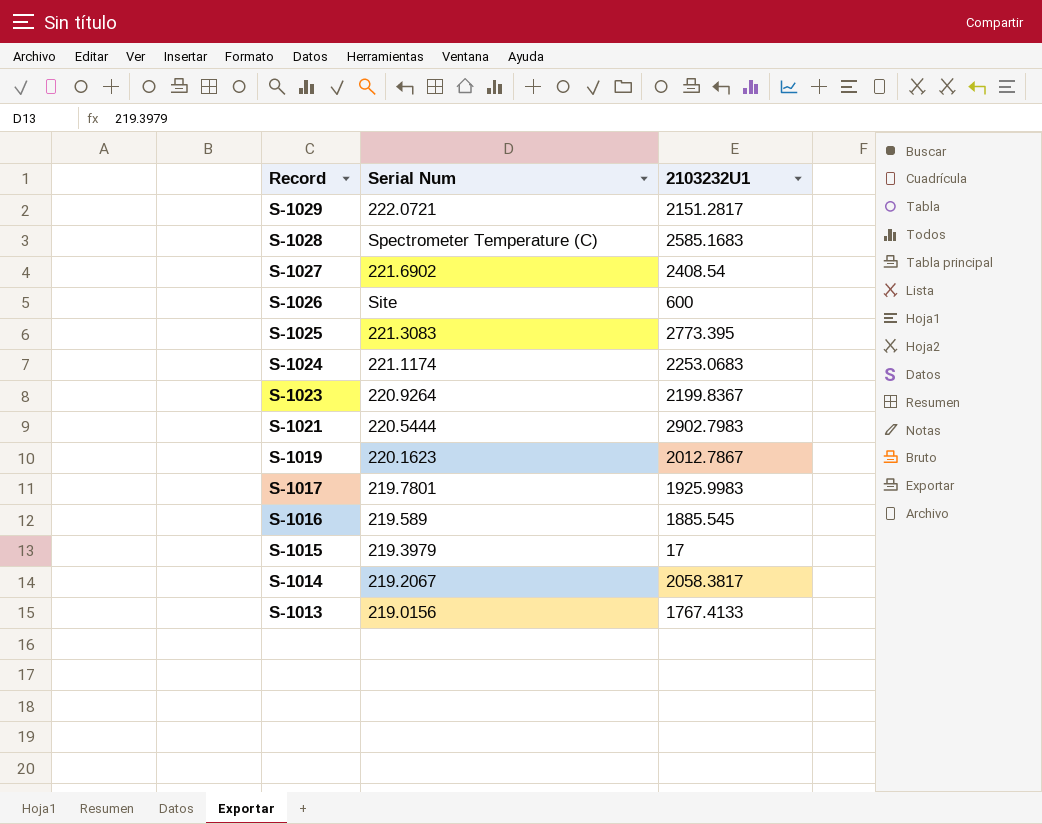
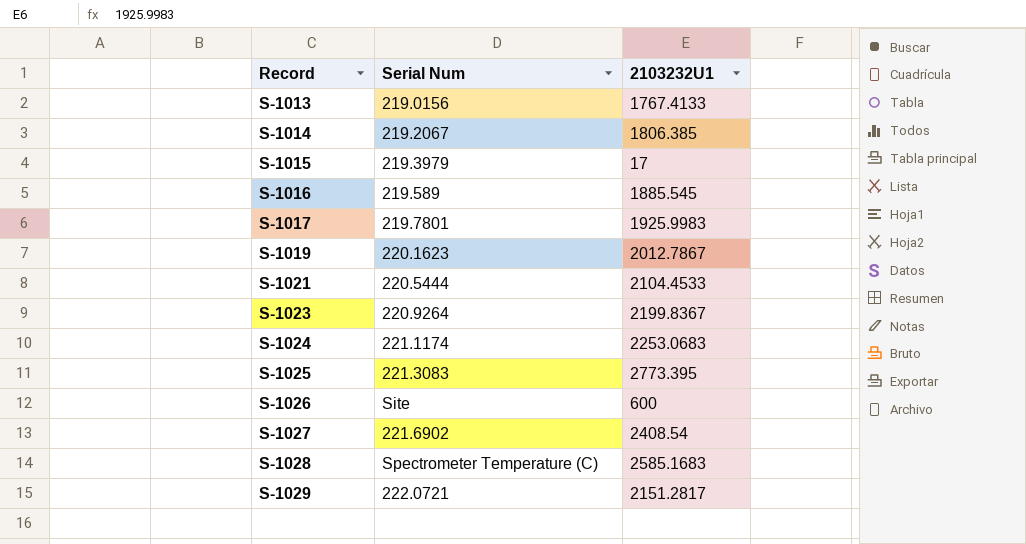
row order: Record descending -> Record ascending
S-1014 | 2103232U1: 2058.3817 -> 1806.385
S-1021 | 2103232U1: 2902.7983 -> 2104.4533

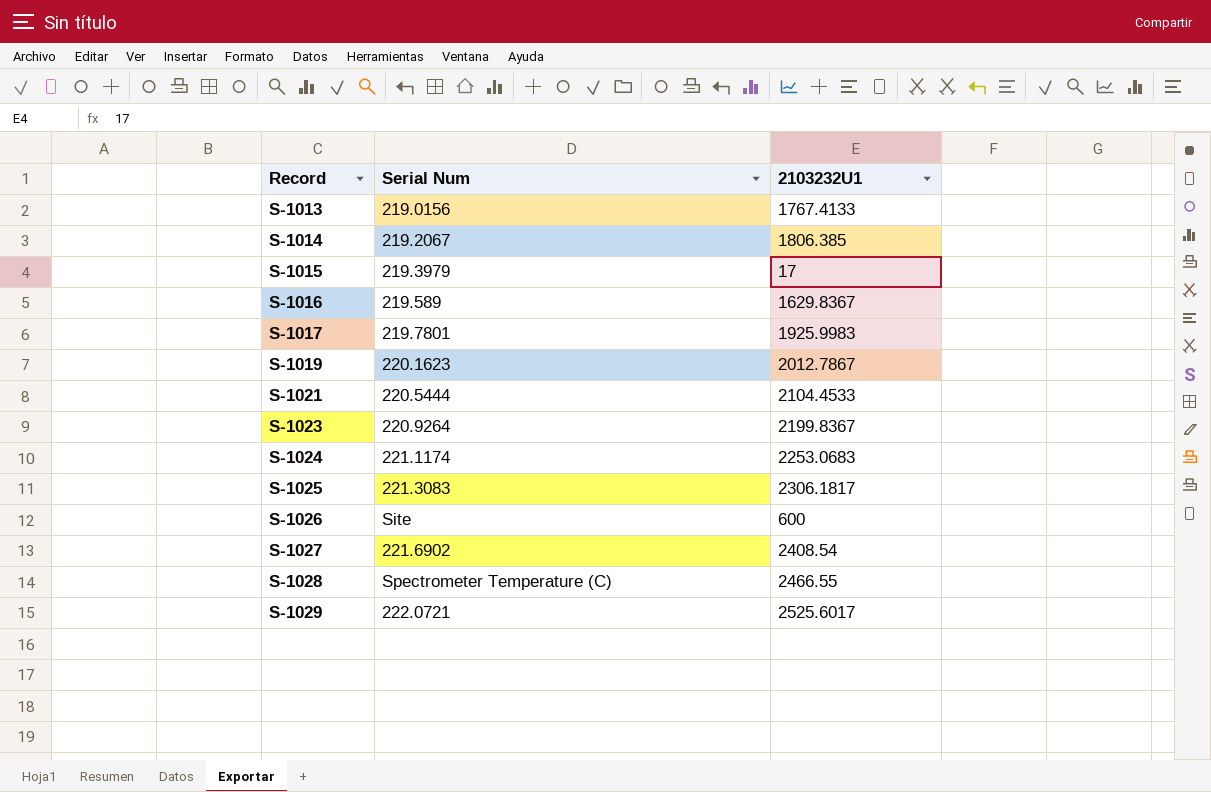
S-1016 | 2103232U1: 1885.545 -> 1629.8367
S-1025 | 2103232U1: 2773.395 -> 2306.1817
S-1028 | 2103232U1: 2585.1683 -> 2466.55
S-1029 | 2103232U1: 2151.2817 -> 2525.6017

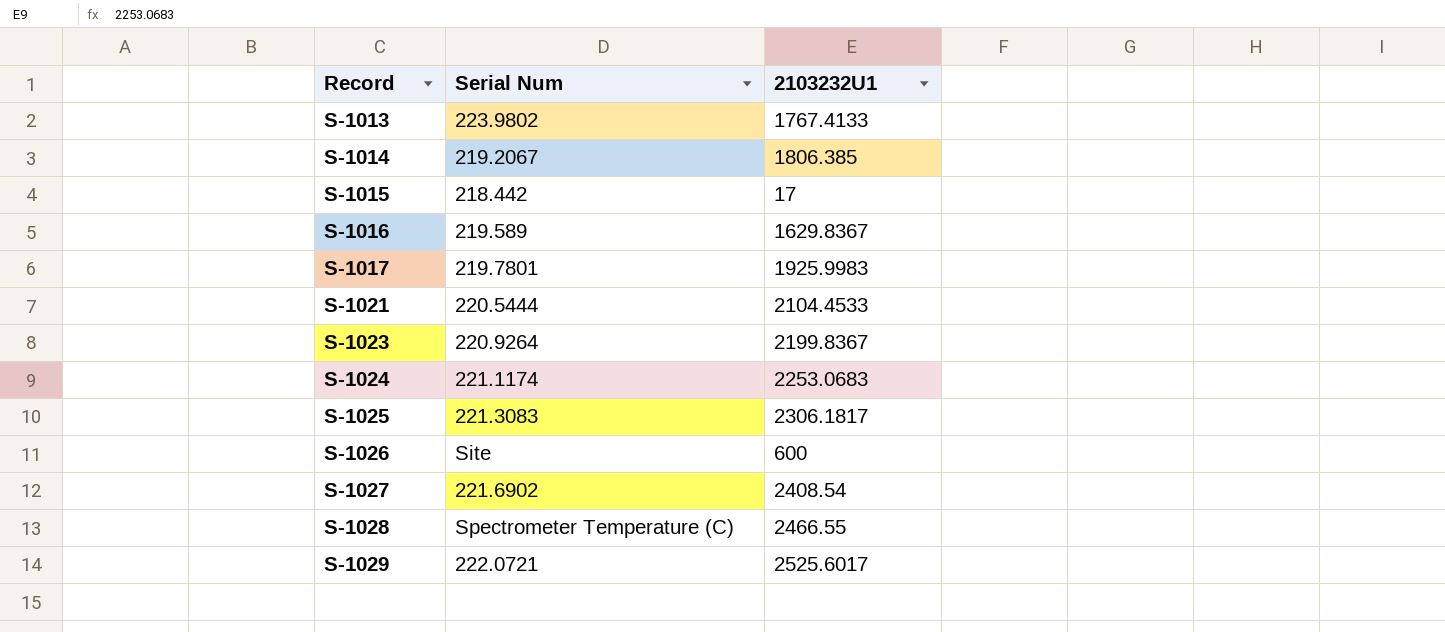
row S-1019: 220.1623 | 2012.7867 -> none
S-1013 | Serial Num: 219.0156 -> 223.9802
S-1015 | Serial Num: 219.3979 -> 218.442

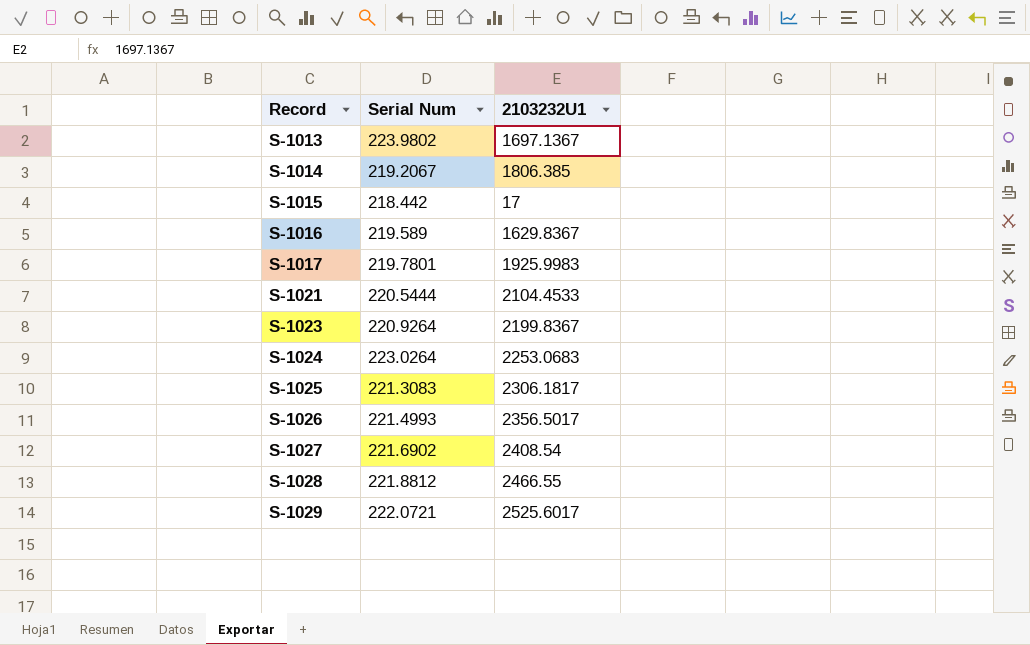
S-1013 | 2103232U1: 1767.4133 -> 1697.1367
S-1024 | Serial Num: 221.1174 -> 223.0264
S-1026 | Serial Num: Site -> 221.4993
S-1026 | 2103232U1: 600 -> 2356.5017
S-1028 | Serial Num: Spectrometer Temperature (C) -> 221.8812

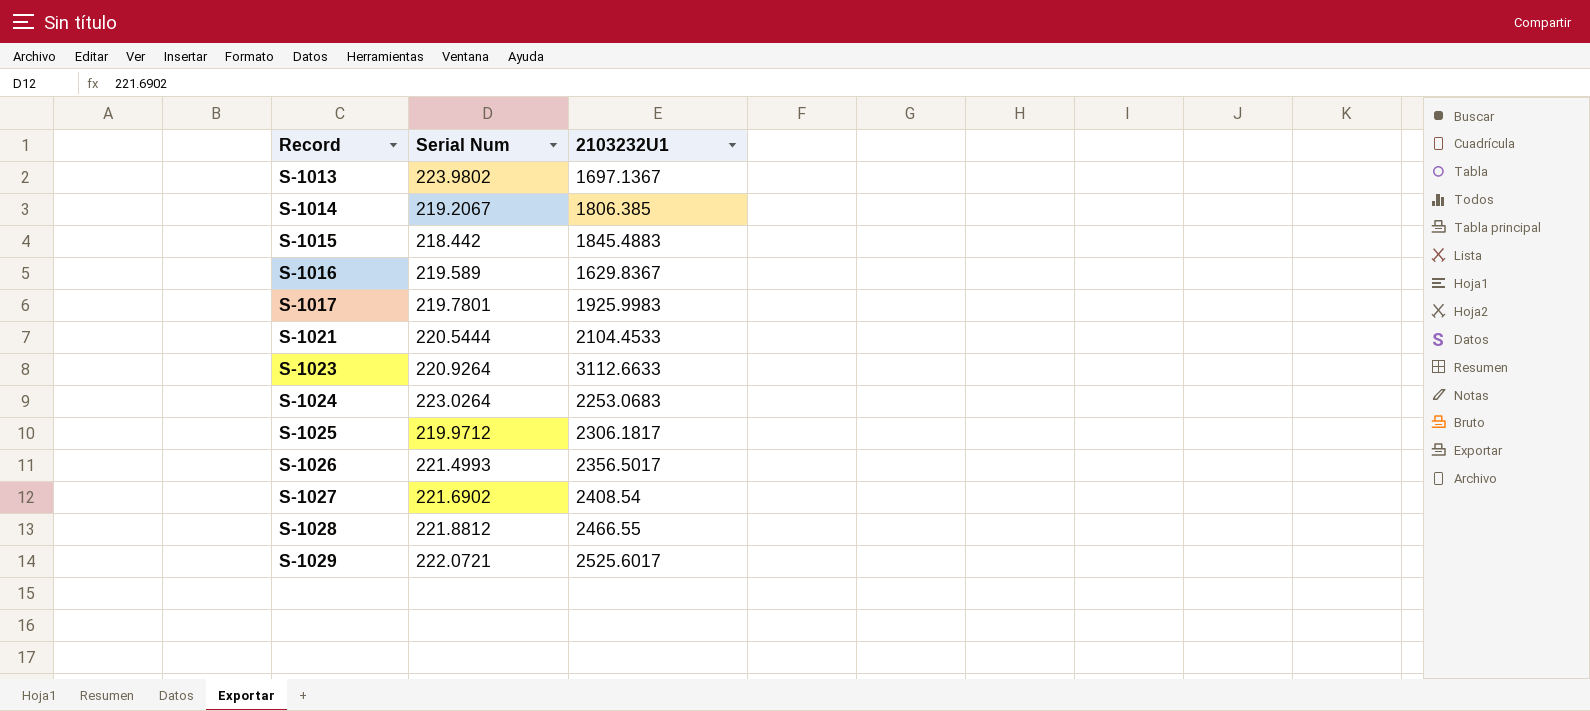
S-1015 | 2103232U1: 17 -> 1845.4883
S-1023 | 2103232U1: 2199.8367 -> 3112.6633
S-1025 | Serial Num: 221.3083 -> 219.9712

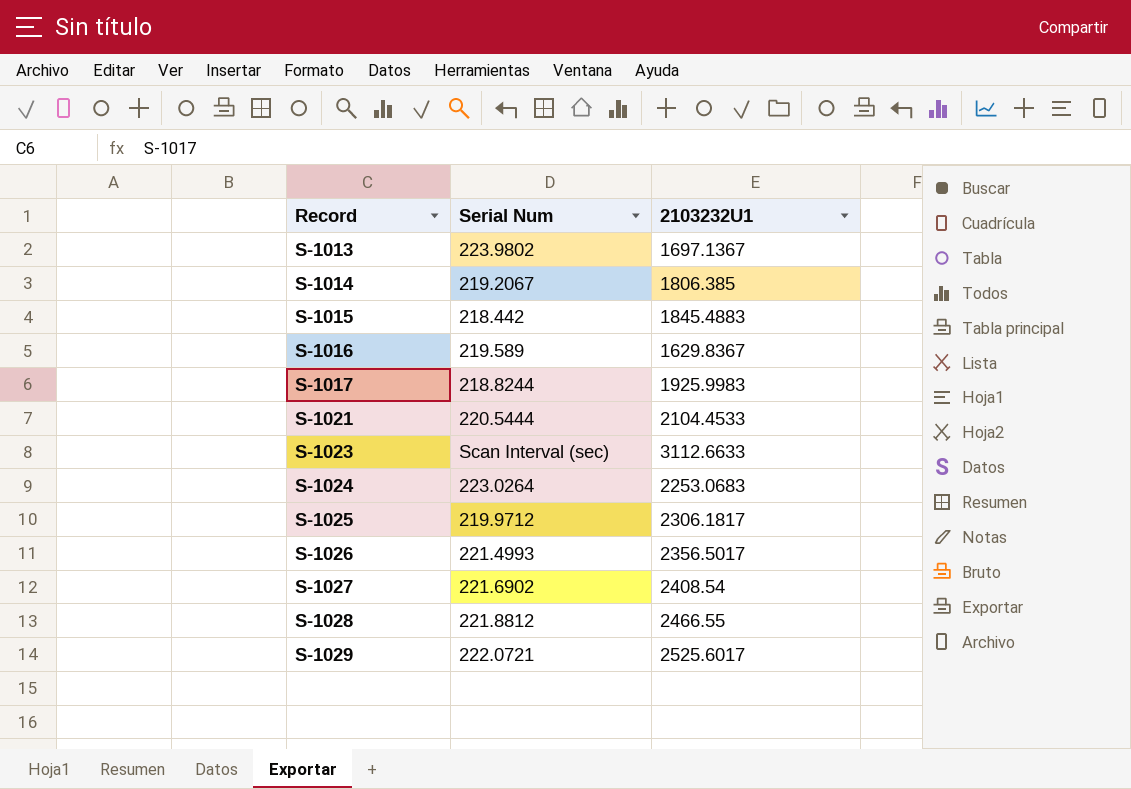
S-1017 | Serial Num: 219.7801 -> 218.8244
S-1023 | Serial Num: 220.9264 -> Scan Interval (sec)

